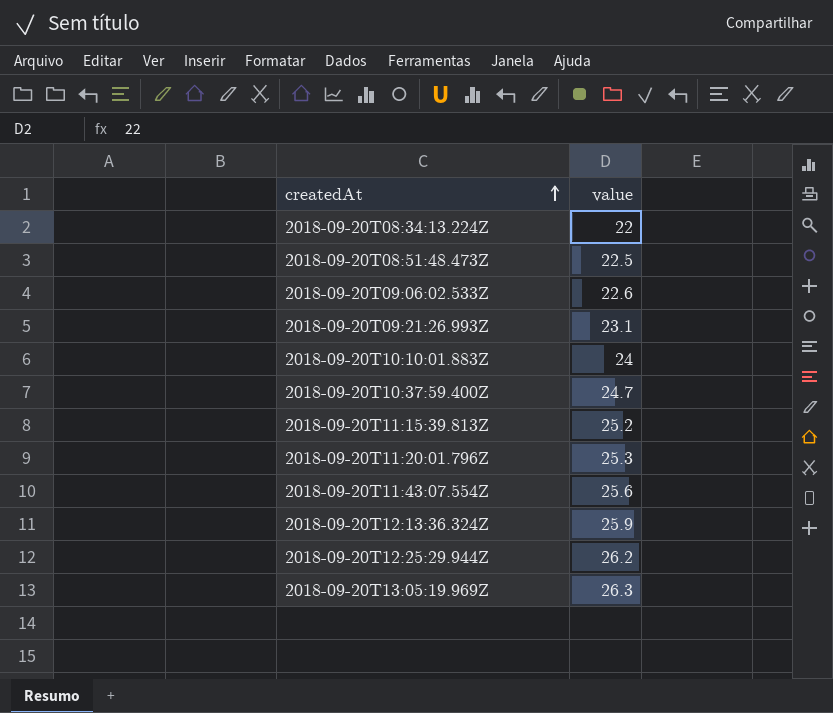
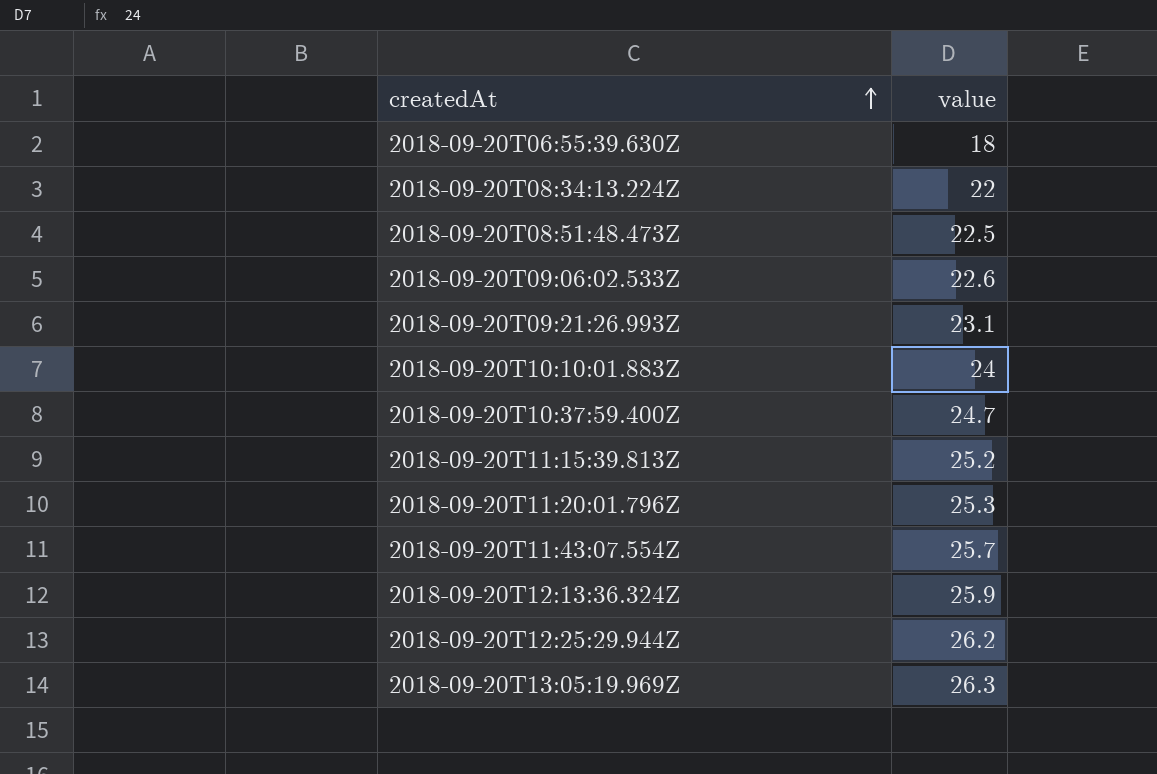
row 2018-09-20T06:55:39.630Z: none -> 18
2018-09-20T11:43:07.554Z | value: 25.6 -> 25.7

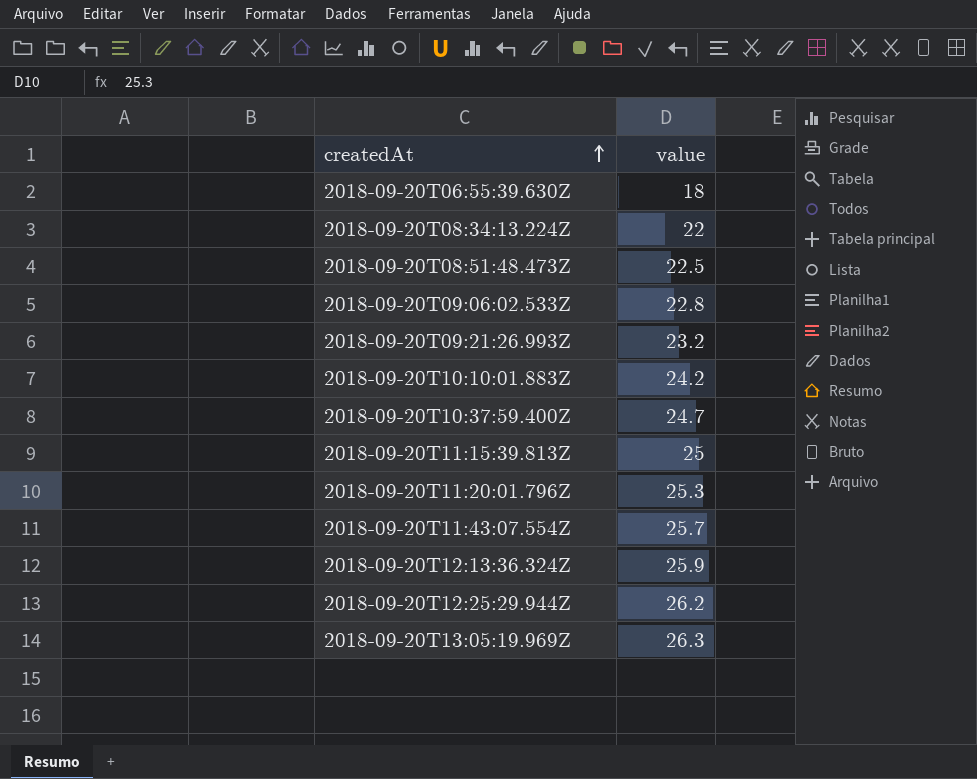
2018-09-20T09:06:02.533Z | value: 22.6 -> 22.8
2018-09-20T09:21:26.993Z | value: 23.1 -> 23.2
2018-09-20T10:10:01.883Z | value: 24 -> 24.2
2018-09-20T11:15:39.813Z | value: 25.2 -> 25

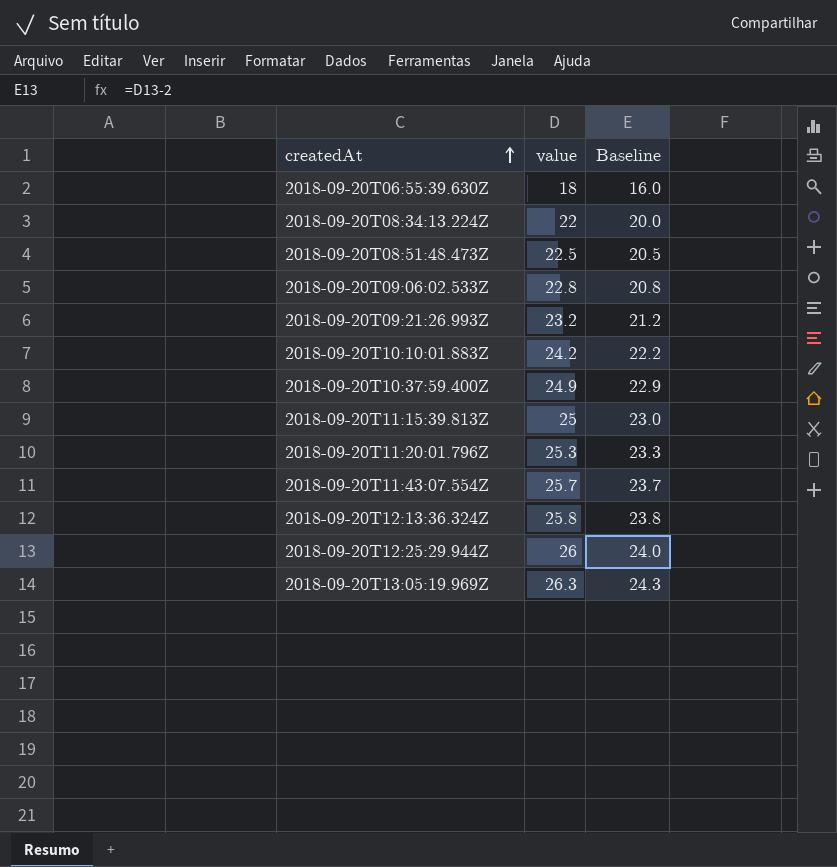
column Baseline | formula: none -> [value] - 2
2018-09-20T10:37:59.400Z | value: 24.7 -> 24.9
2018-09-20T12:13:36.324Z | value: 25.9 -> 25.8
2018-09-20T12:25:29.944Z | value: 26.2 -> 26

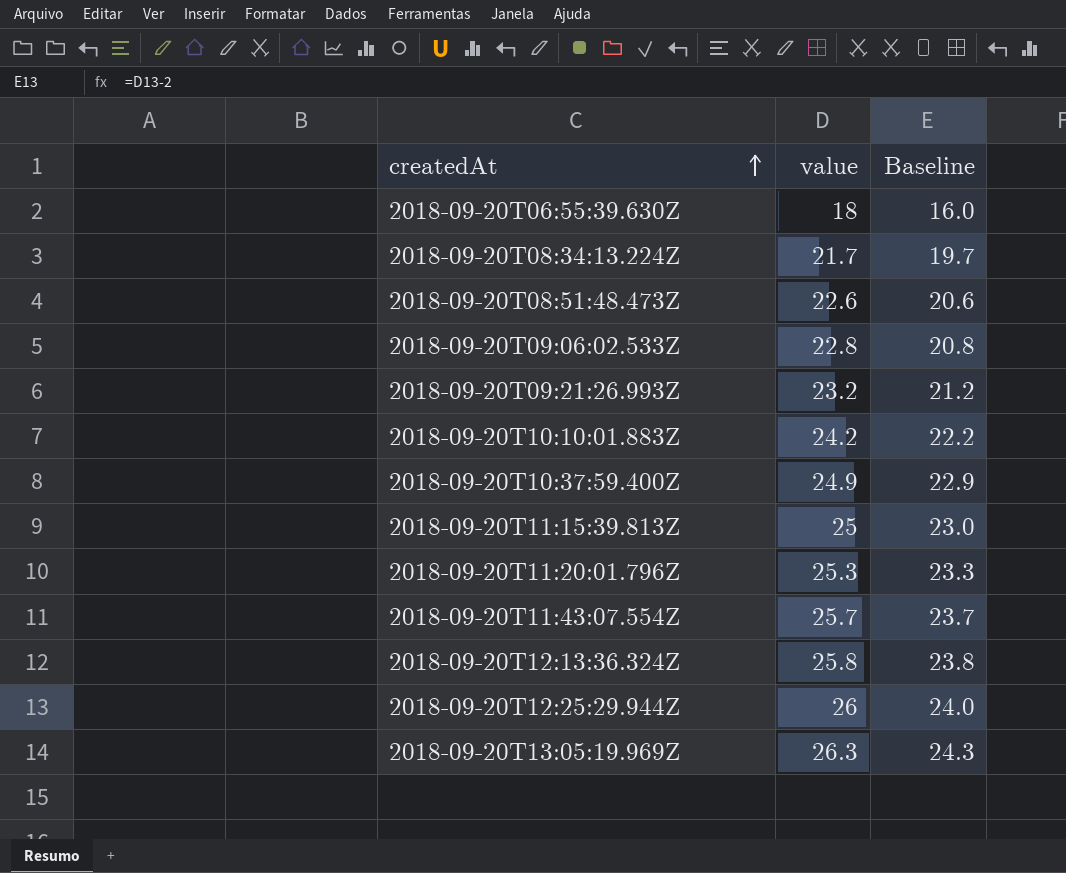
2018-09-20T08:34:13.224Z | value: 22 -> 21.7
2018-09-20T08:34:13.224Z | Baseline: 20.0 -> 19.7
2018-09-20T08:51:48.473Z | value: 22.5 -> 22.6
2018-09-20T08:51:48.473Z | Baseline: 20.5 -> 20.6

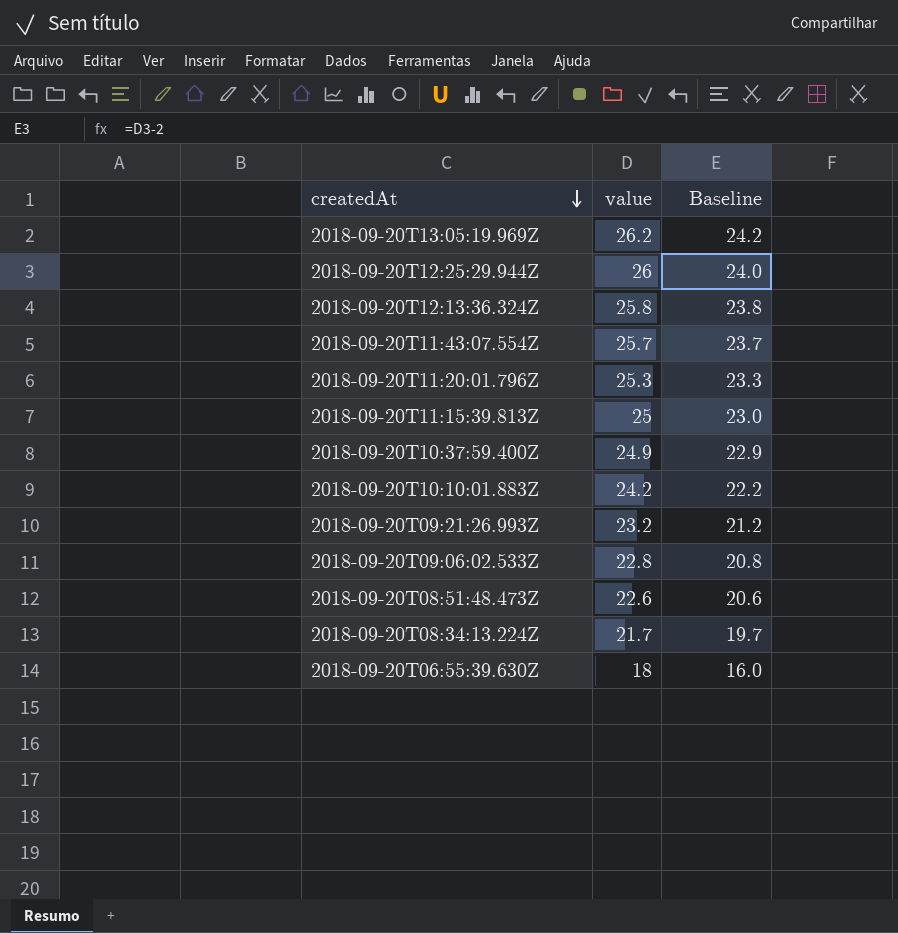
row order: createdAt ascending -> createdAt descending
2018-09-20T13:05:19.969Z | value: 26.3 -> 26.2
2018-09-20T13:05:19.969Z | Baseline: 24.3 -> 24.2

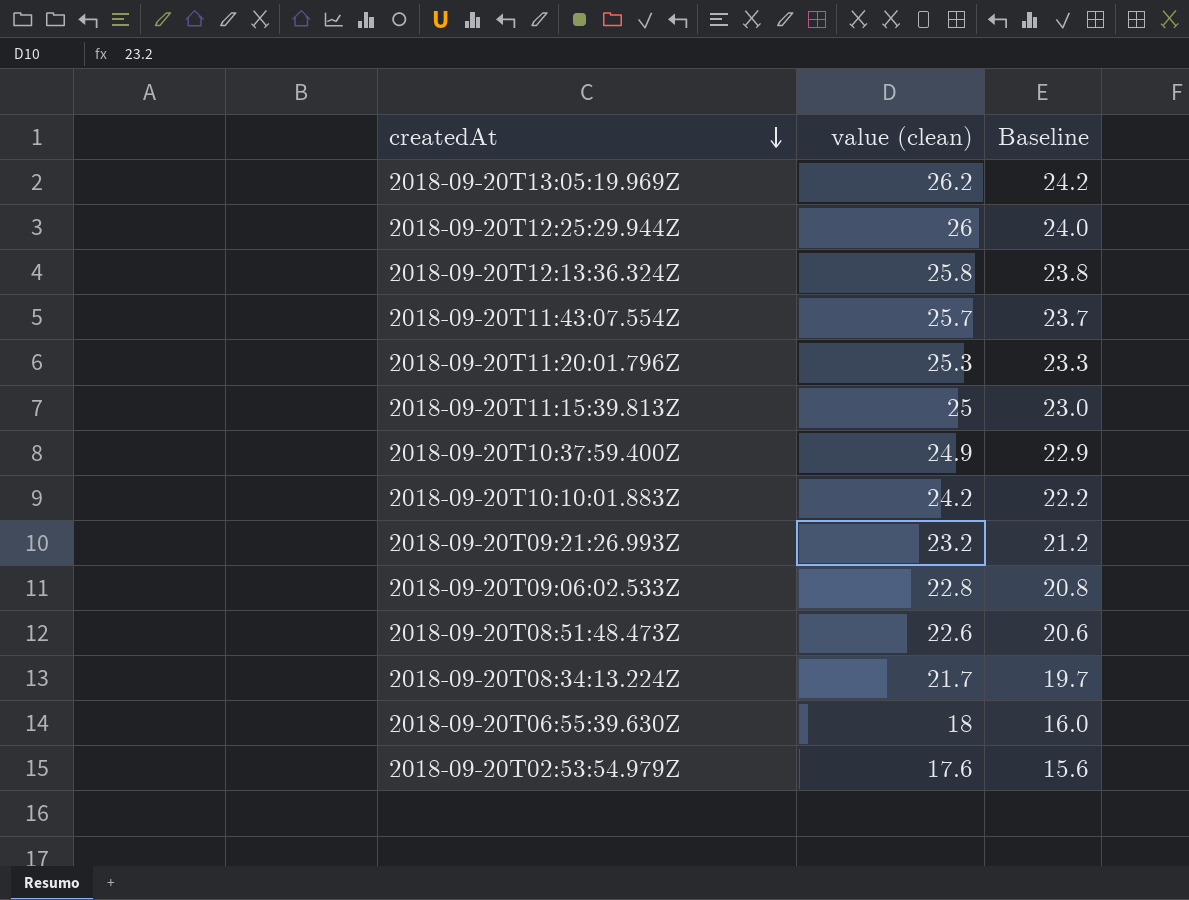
column name: value -> value (clean)
row 2018-09-20T02:53:54.979Z: none -> 17.6 | 15.6

